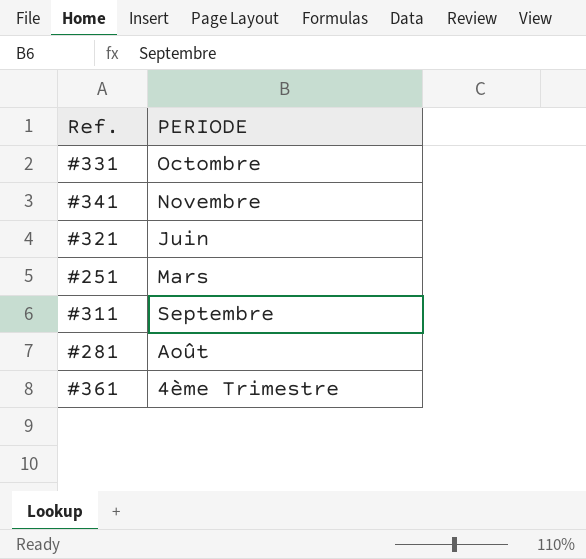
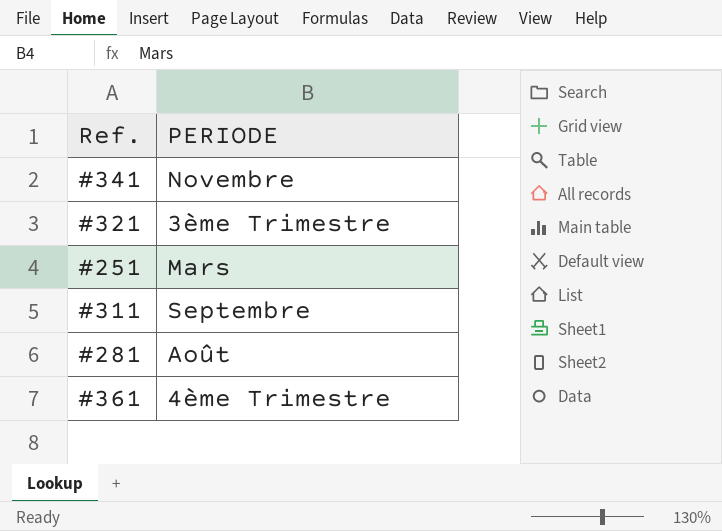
row #331: Octombre -> none
#321 | PERIODE: Juin -> 3ème Trimestre

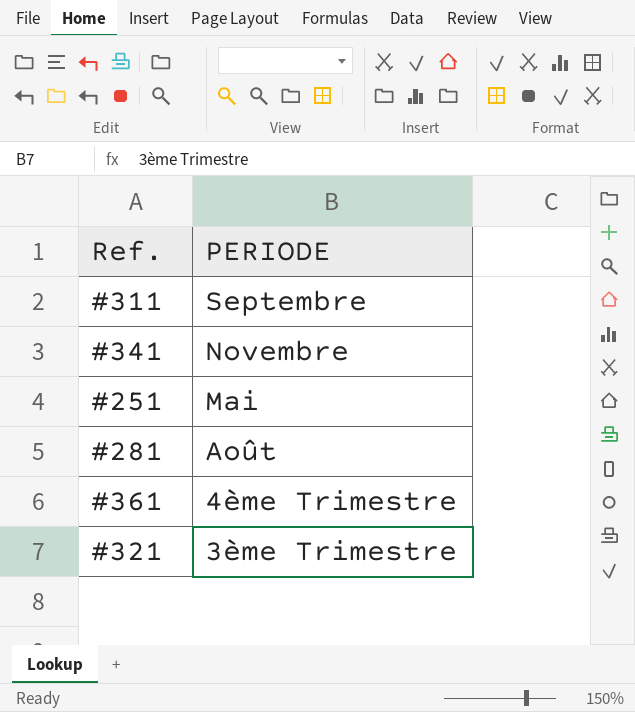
row order: none -> PERIODE descending
#251 | PERIODE: Mars -> Mai

